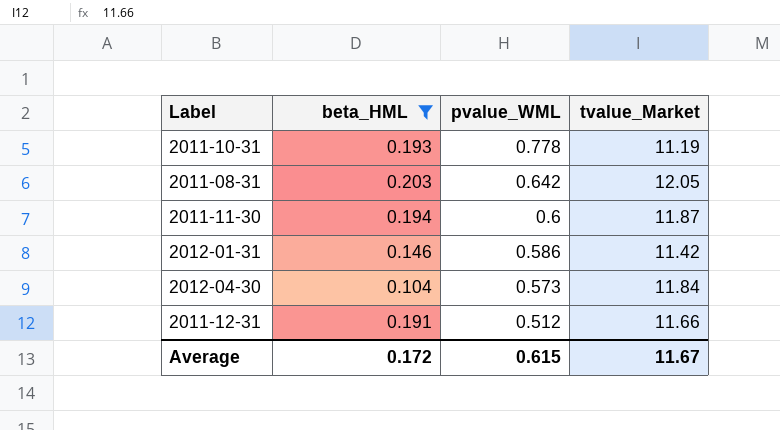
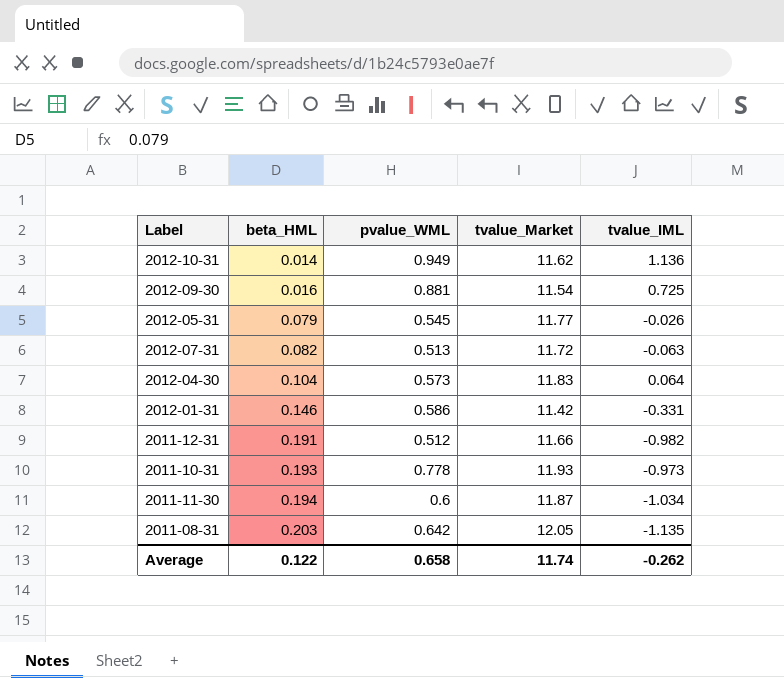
filter: beta_HML >= 0.104 -> none
row order: pvalue_WML descending -> beta_HML ascending
column tvalue_IML | position: none -> 5
2012-04-30 | tvalue_Market: 11.84 -> 11.83
2011-10-31 | tvalue_Market: 11.19 -> 11.93
Average | beta_HML: 0.172 -> 0.122
Average | pvalue_WML: 0.615 -> 0.658
Average | tvalue_Market: 11.67 -> 11.74

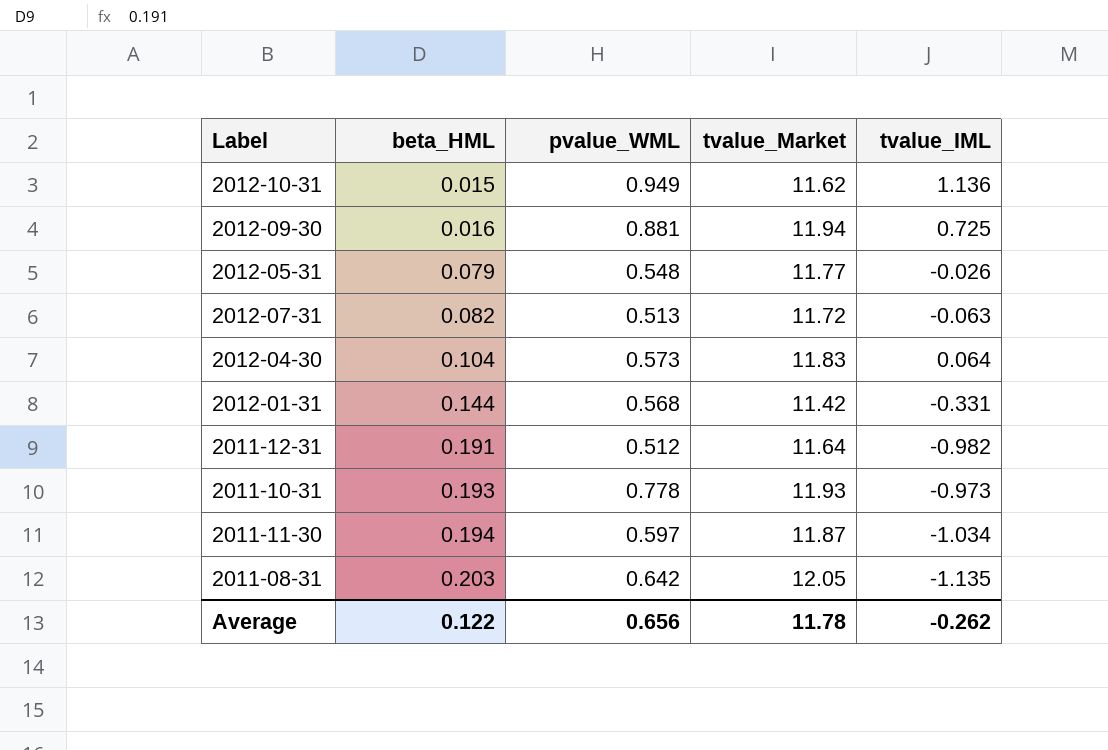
2012-10-31 | beta_HML: 0.014 -> 0.015
2012-09-30 | tvalue_Market: 11.54 -> 11.94
2012-05-31 | pvalue_WML: 0.545 -> 0.548
2012-01-31 | beta_HML: 0.146 -> 0.144
2012-01-31 | pvalue_WML: 0.586 -> 0.568
2011-12-31 | tvalue_Market: 11.66 -> 11.64
2011-11-30 | pvalue_WML: 0.6 -> 0.597
Average | pvalue_WML: 0.658 -> 0.656
Average | tvalue_Market: 11.74 -> 11.78

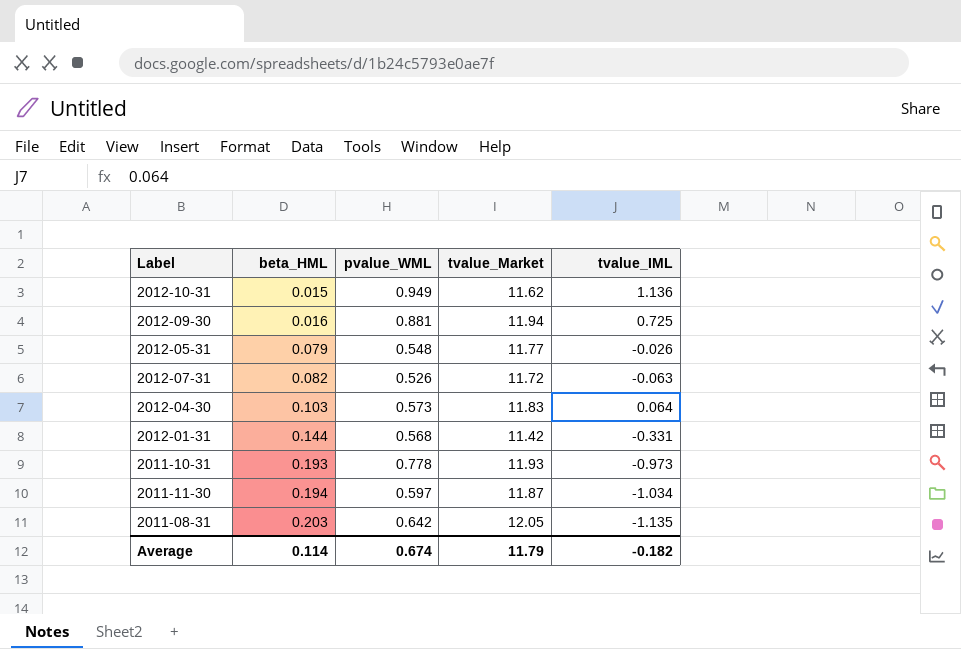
row 2011-12-31: 0.191 | 0.512 | 11.64 | -0.982 -> none
2012-07-31 | pvalue_WML: 0.513 -> 0.526
2012-04-30 | beta_HML: 0.104 -> 0.103
Average | beta_HML: 0.122 -> 0.114
Average | pvalue_WML: 0.656 -> 0.674
Average | tvalue_Market: 11.78 -> 11.79
Average | tvalue_IML: -0.262 -> -0.182

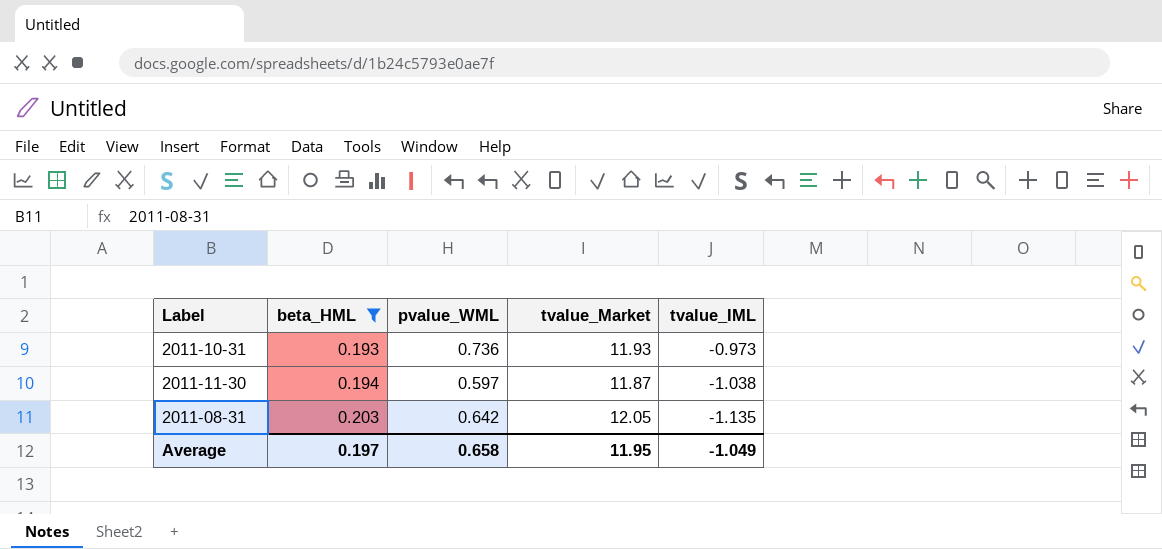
filter: none -> beta_HML >= 0.193
2011-10-31 | pvalue_WML: 0.778 -> 0.736
2011-11-30 | tvalue_IML: -1.034 -> -1.038
Average | beta_HML: 0.114 -> 0.197
Average | pvalue_WML: 0.674 -> 0.658
Average | tvalue_Market: 11.79 -> 11.95
Average | tvalue_IML: -0.182 -> -1.049

